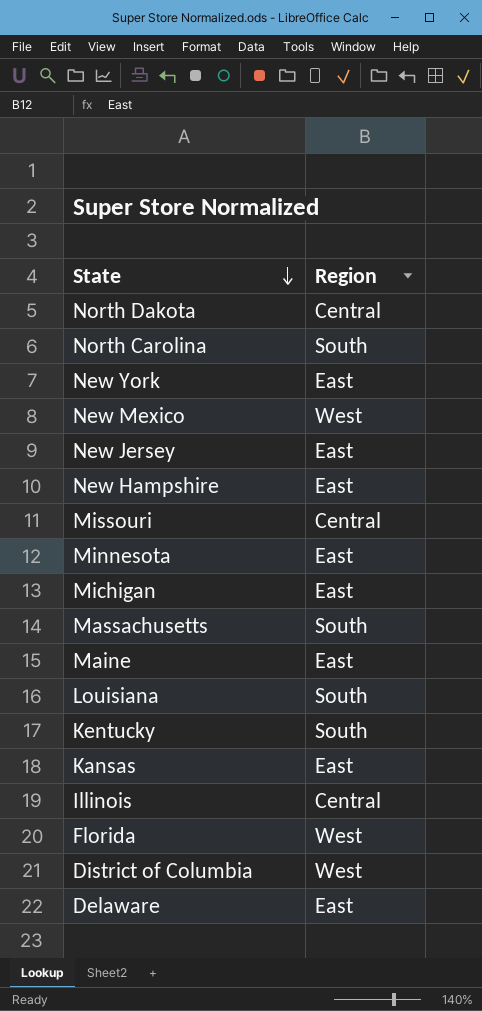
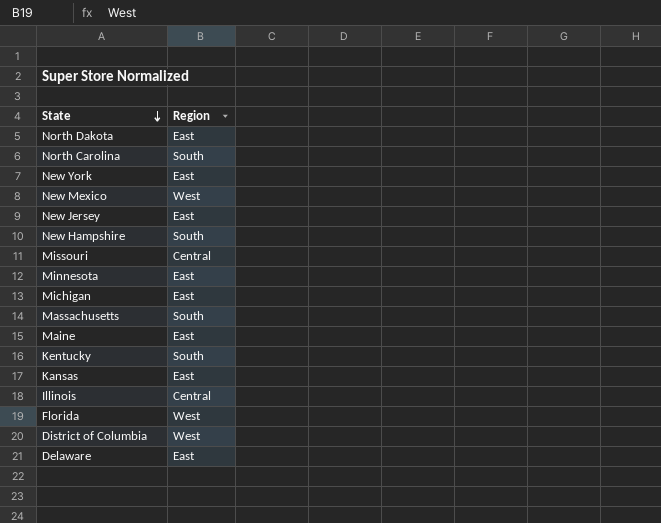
row Louisiana: South -> none
North Dakota | Region: Central -> East
New Hampshire | Region: East -> South

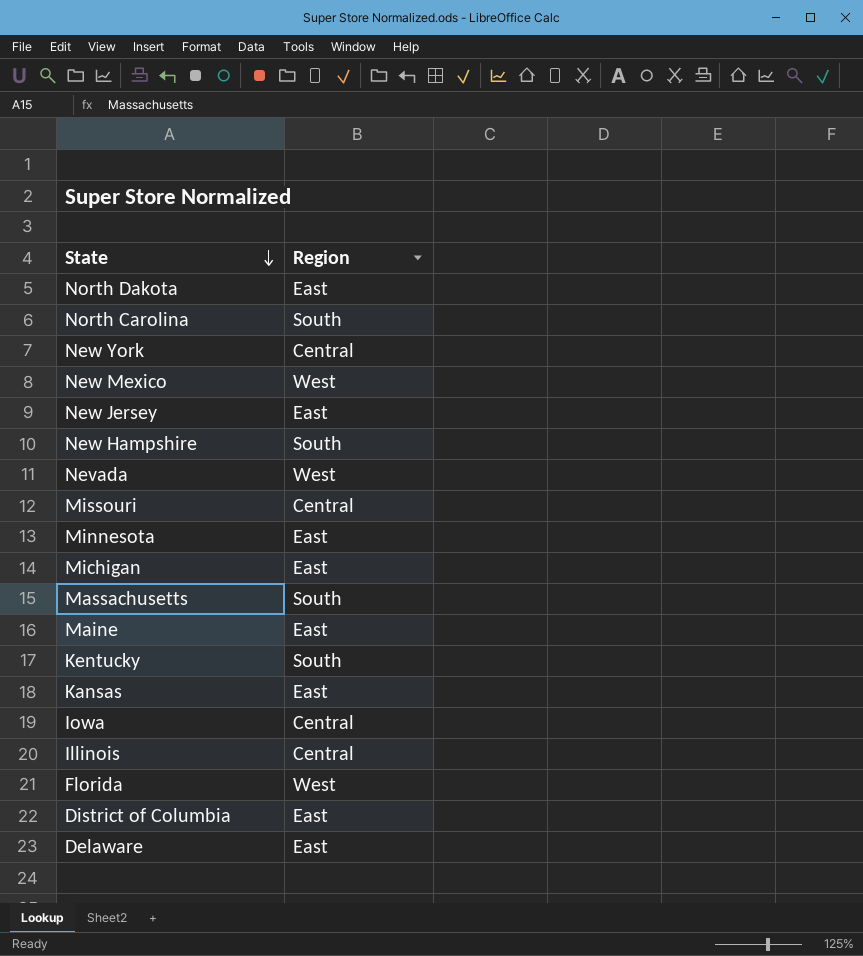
New York | Region: East -> Central
row Nevada: none -> West
row Iowa: none -> Central
District of Columbia | Region: West -> East

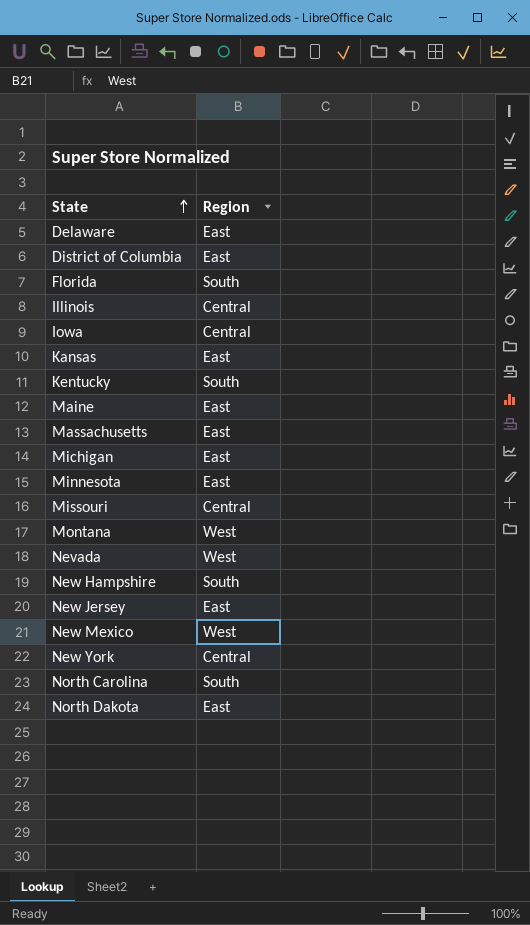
row order: State descending -> State ascending
Florida | Region: West -> South
Massachusetts | Region: South -> East
row Montana: none -> West

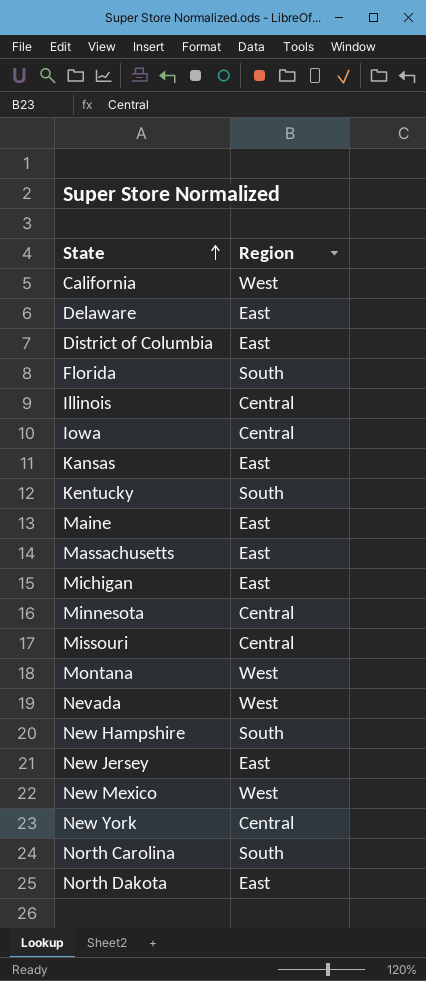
row California: none -> West
Minnesota | Region: East -> Central

